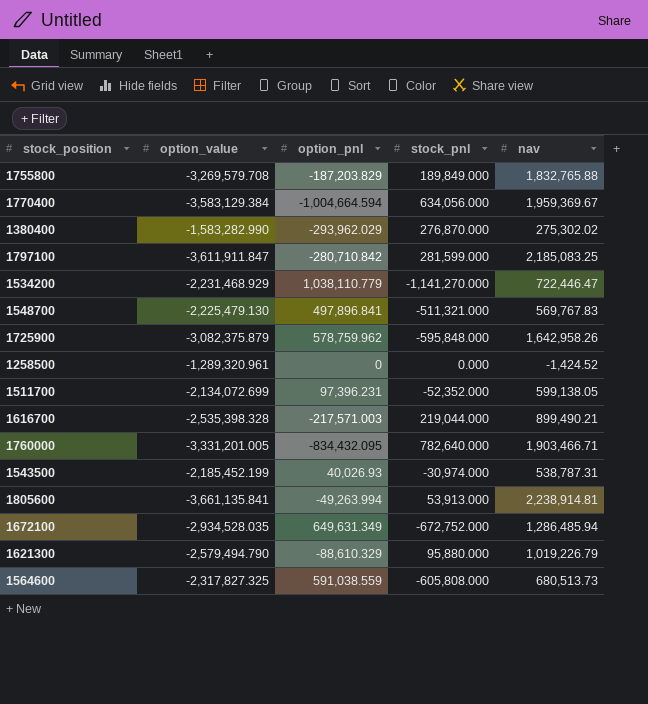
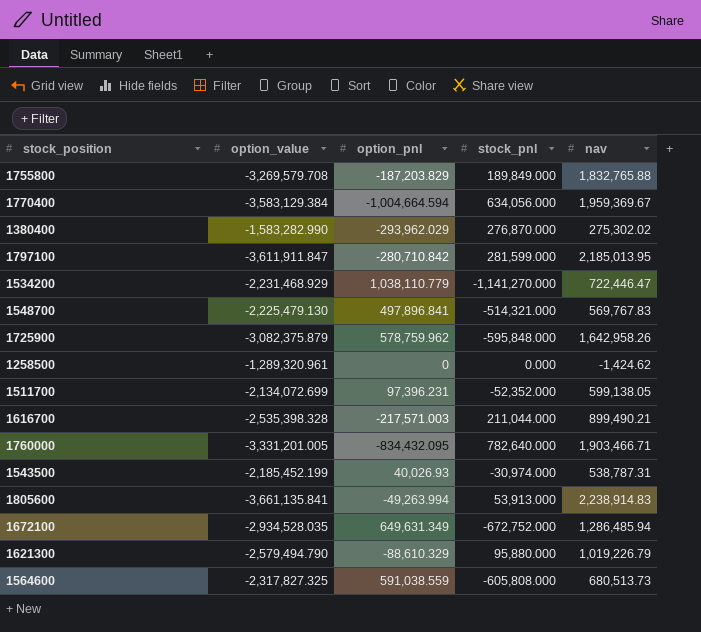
1797100 | nav: 2,185,083.25 -> 2,185,013.95
1548700 | stock_pnl: -511,321.000 -> -514,321.000
1258500 | nav: -1,424.52 -> -1,424.62
1616700 | stock_pnl: 219,044.000 -> 211,044.000
1805600 | nav: 2,238,914.81 -> 2,238,914.83

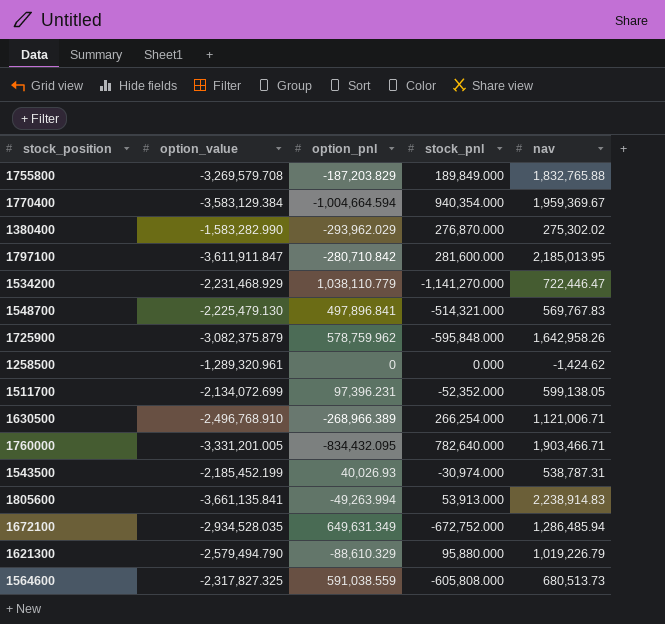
row 1616700: -2,535,398.328 | -217,571.003 | 211,044.000 | 899,490.21 -> none
1770400 | stock_pnl: 634,056.000 -> 940,354.000
1797100 | stock_pnl: 281,599.000 -> 281,600.000
row 1630500: none -> -2,496,768.910 | -268,966.389 | 266,254.000 | 1,121,006.71

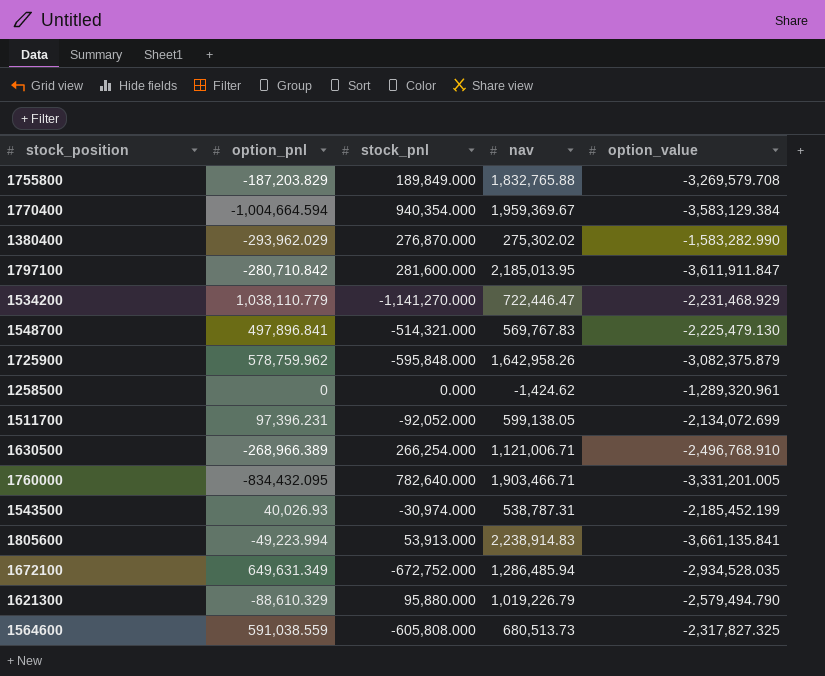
column option_value | position: 2 -> 5
1511700 | stock_pnl: -52,352.000 -> -92,052.000
1805600 | option_pnl: -49,263.994 -> -49,223.994

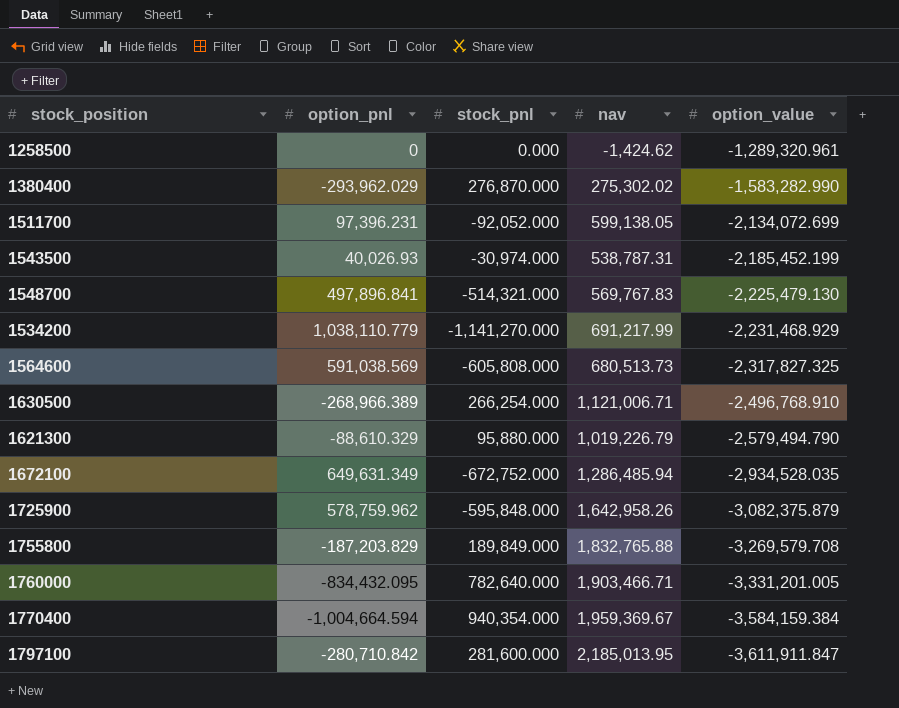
row order: none -> option_value descending
row 1805600: -49,223.994 | 53,913.000 | 2,238,914.83 | -3,661,135.841 -> none
1534200 | nav: 722,446.47 -> 691,217.99
1564600 | option_pnl: 591,038.559 -> 591,038.569
1770400 | option_value: -3,583,129.384 -> -3,584,159.384

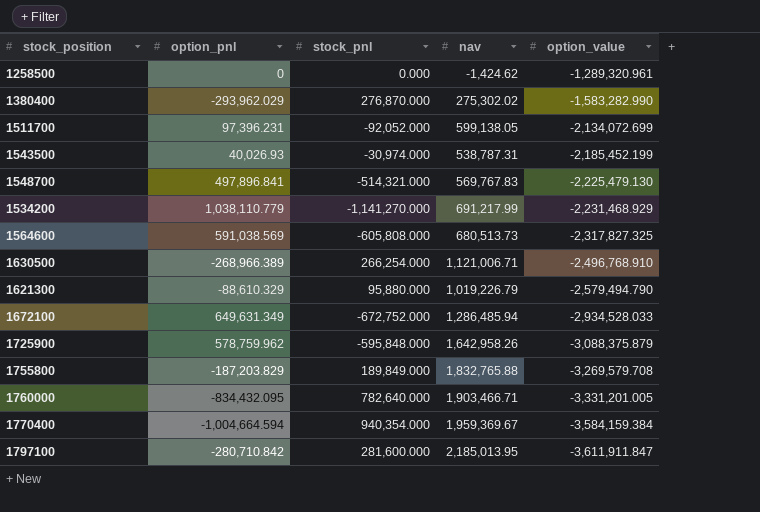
1672100 | option_value: -2,934,528.035 -> -2,934,528.033
1725900 | option_value: -3,082,375.879 -> -3,088,375.879

